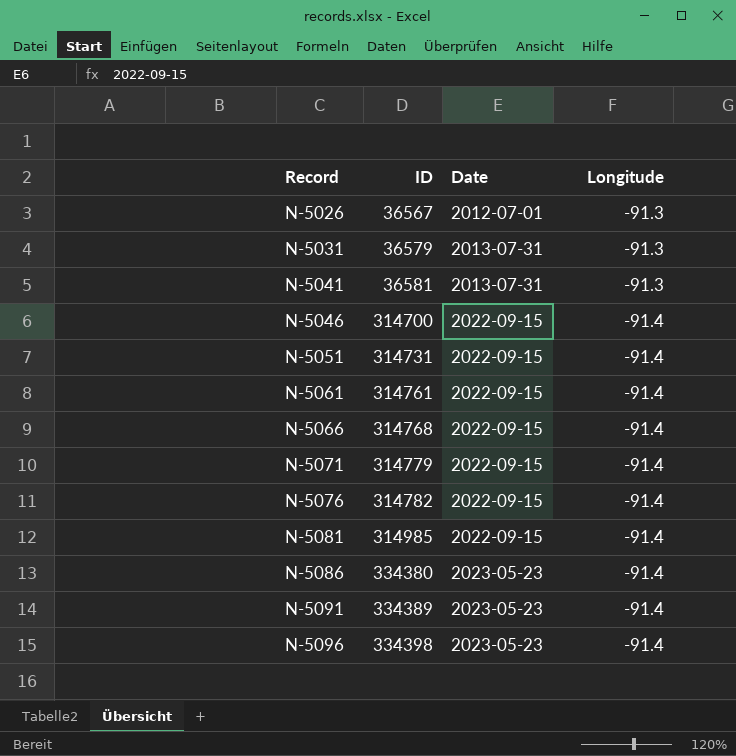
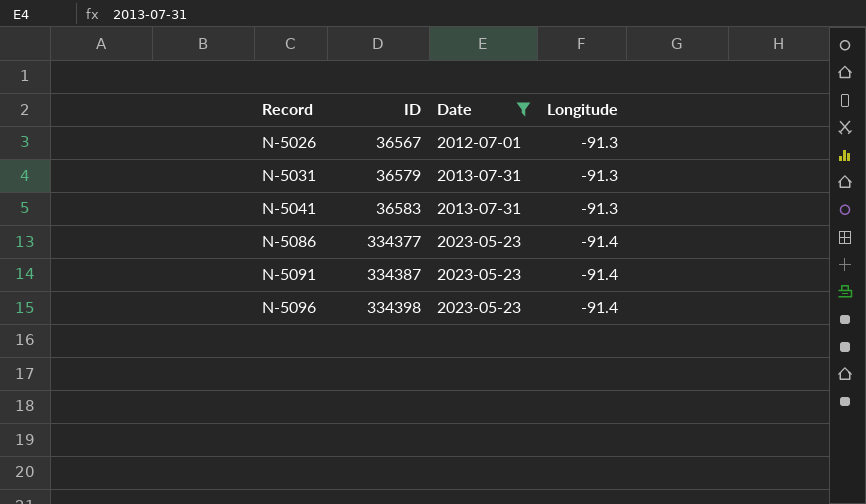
filter: none -> Date != 2022-09-15
N-5041 | ID: 36581 -> 36583
N-5086 | ID: 334380 -> 334377
N-5091 | ID: 334389 -> 334387

